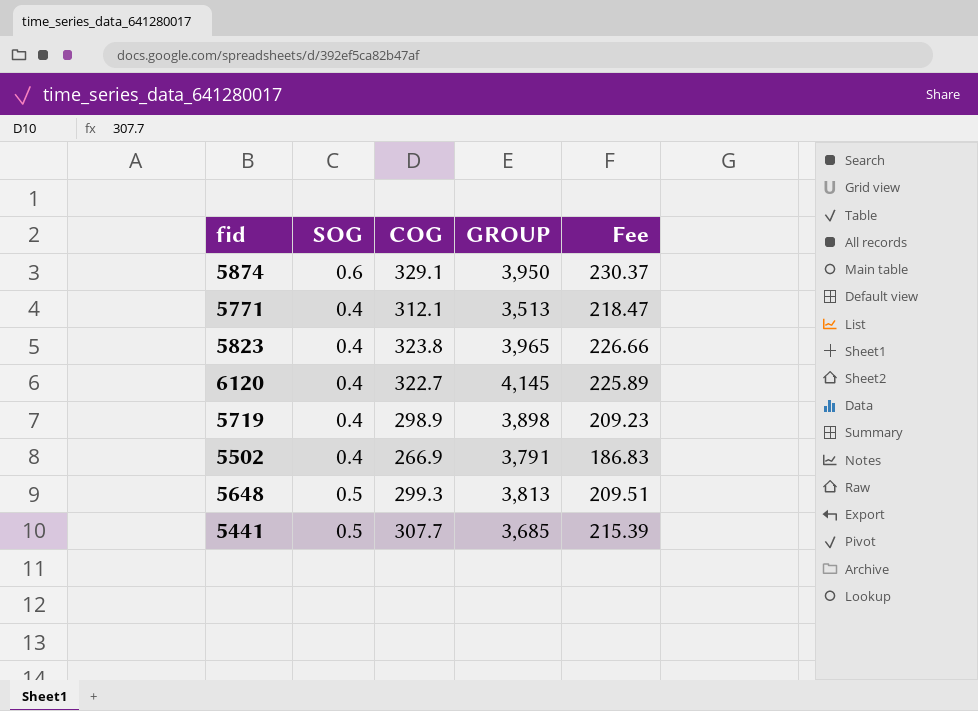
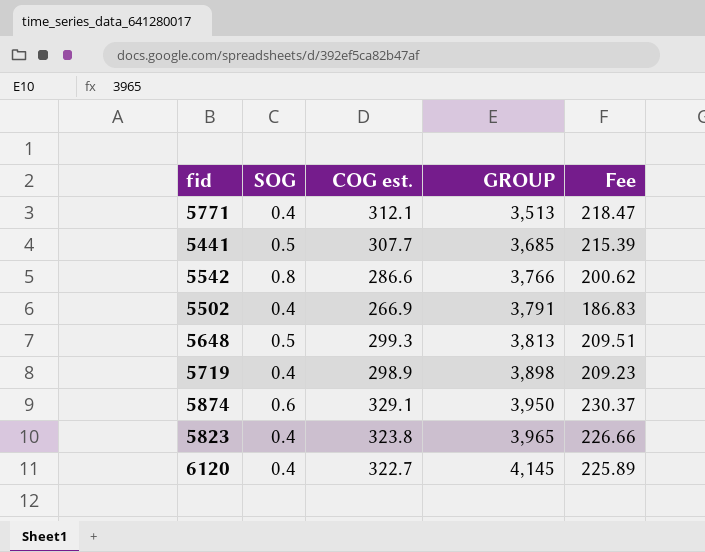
row order: none -> GROUP ascending
column name: COG -> COG est.
row 5542: none -> 0.8 | 286.6 | 3,766 | 200.62

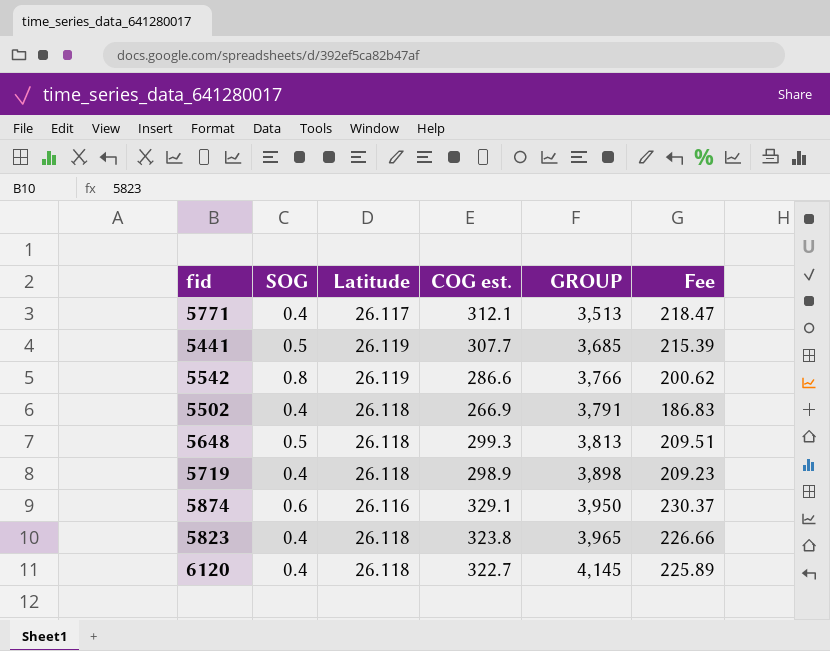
column Latitude | position: none -> 3

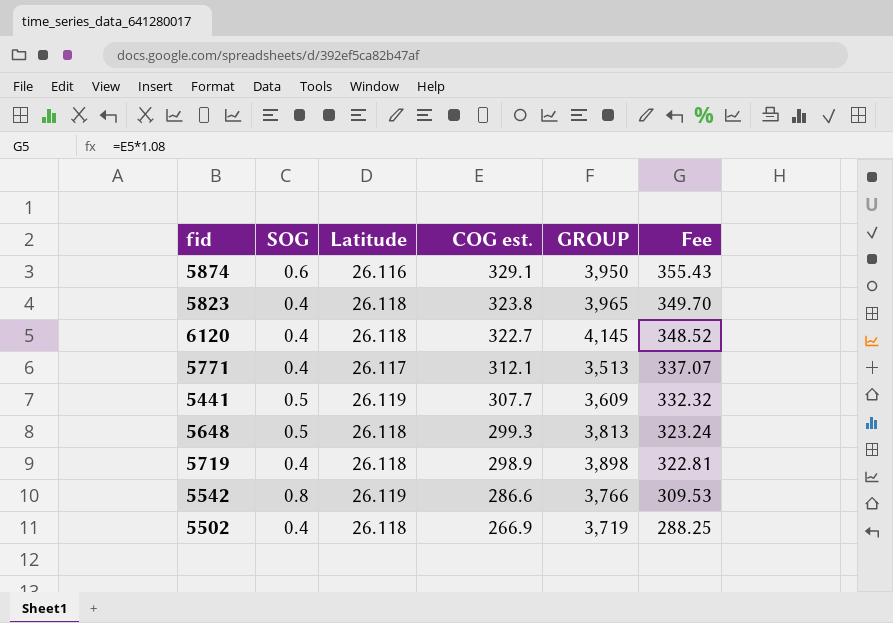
row order: GROUP ascending -> COG est. descending
column Fee | formula: [COG est.] * 0.7 -> [COG est.] * 1.08
5441 | GROUP: 3,685 -> 3,609
5502 | GROUP: 3,791 -> 3,719

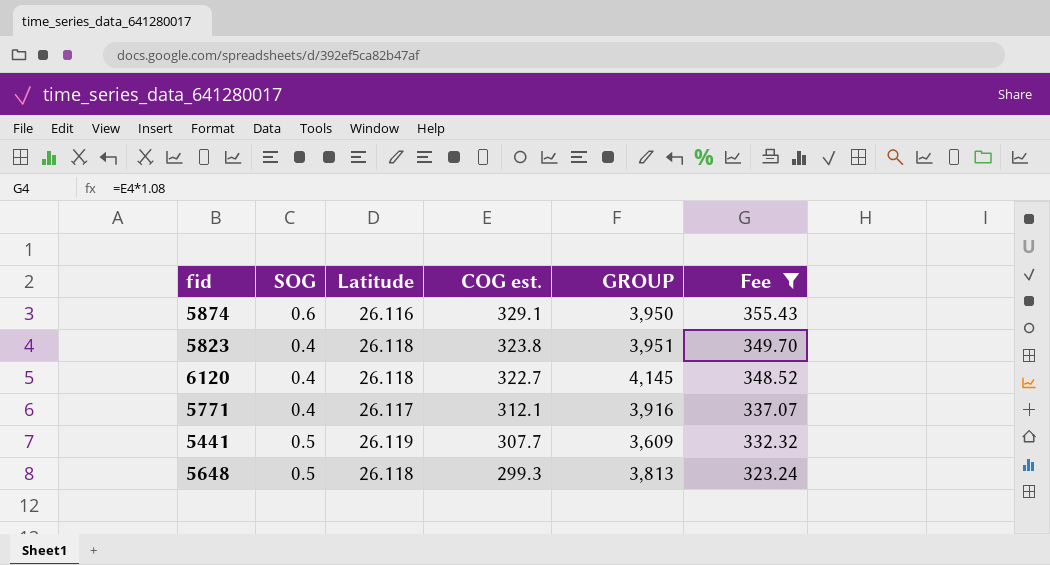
filter: none -> Fee >= 323.24
5823 | GROUP: 3,965 -> 3,951
5771 | GROUP: 3,513 -> 3,916

